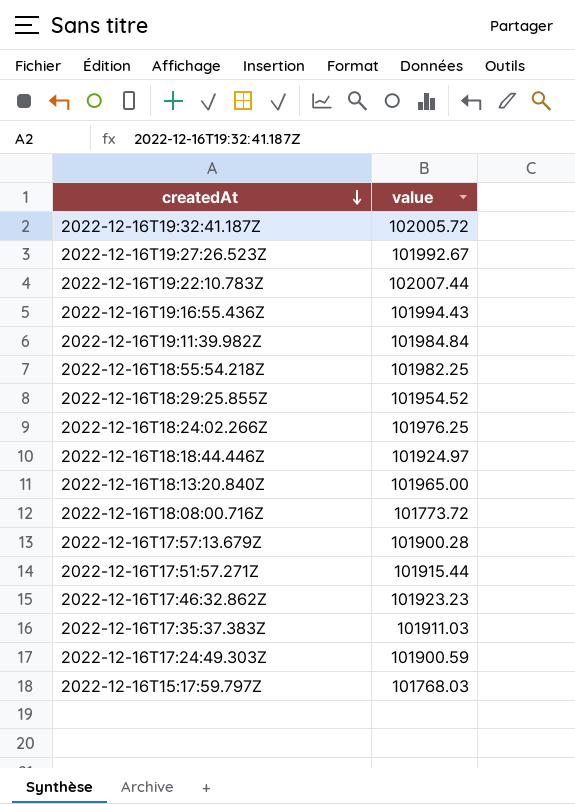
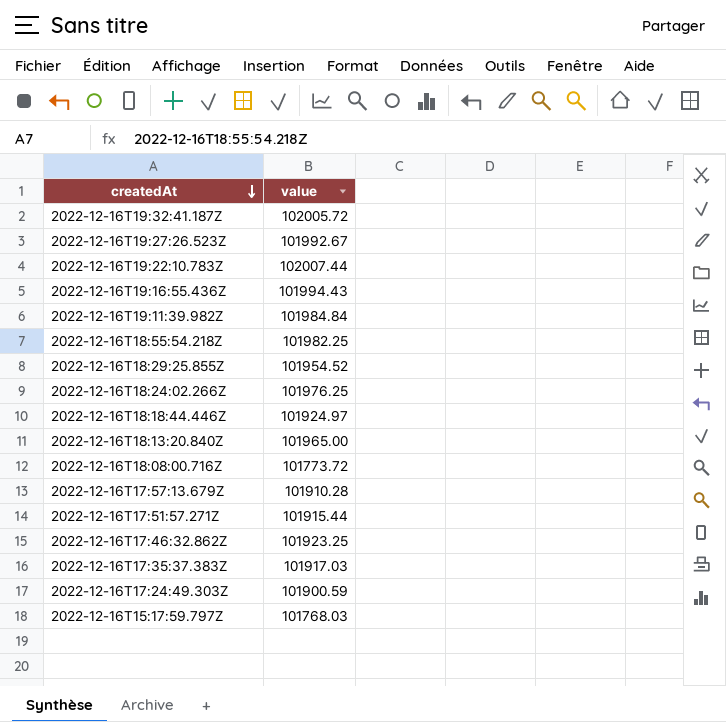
2022-12-16T17:57:13.679Z | value: 101900.28 -> 101910.28
2022-12-16T17:46:32.862Z | value: 101923.23 -> 101923.25
2022-12-16T17:35:37.383Z | value: 101911.03 -> 101917.03

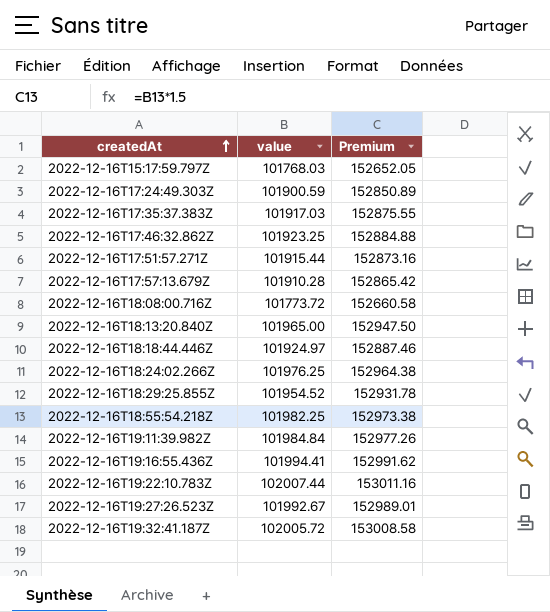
row order: createdAt descending -> createdAt ascending
column Premium | formula: none -> [value] * 1.5
2022-12-16T19:16:55.436Z | value: 101994.43 -> 101994.41

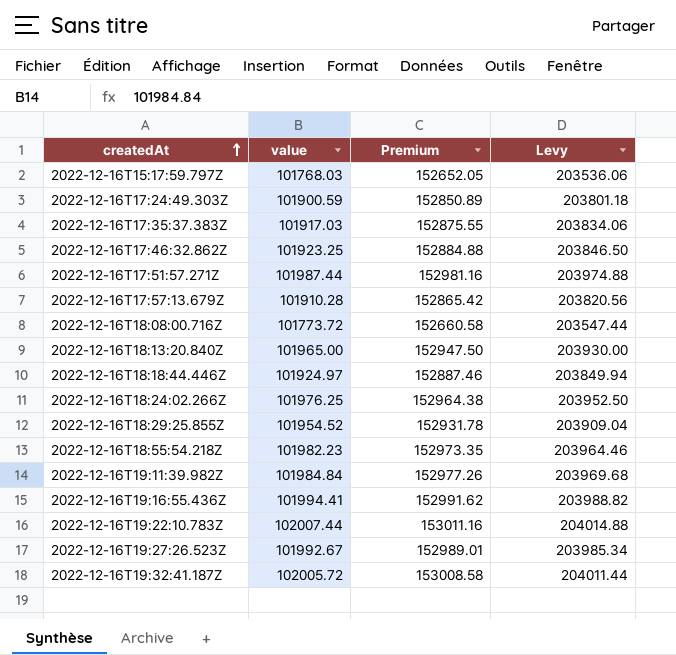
column Levy | formula: none -> [value] * 2
2022-12-16T17:51:57.271Z | value: 101915.44 -> 101987.44
2022-12-16T17:51:57.271Z | Premium: 152873.16 -> 152981.16
2022-12-16T18:55:54.218Z | value: 101982.25 -> 101982.23
2022-12-16T18:55:54.218Z | Premium: 152973.38 -> 152973.35

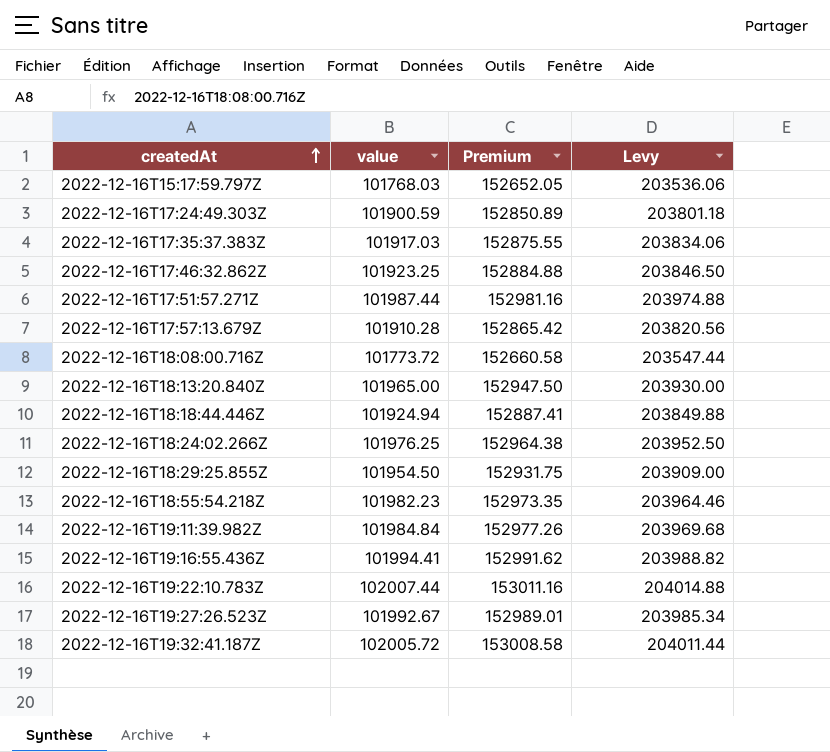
2022-12-16T18:18:44.446Z | value: 101924.97 -> 101924.94
2022-12-16T18:18:44.446Z | Premium: 152887.46 -> 152887.41
2022-12-16T18:18:44.446Z | Levy: 203849.94 -> 203849.88
2022-12-16T18:29:25.855Z | value: 101954.52 -> 101954.50
2022-12-16T18:29:25.855Z | Premium: 152931.78 -> 152931.75
2022-12-16T18:29:25.855Z | Levy: 203909.04 -> 203909.00

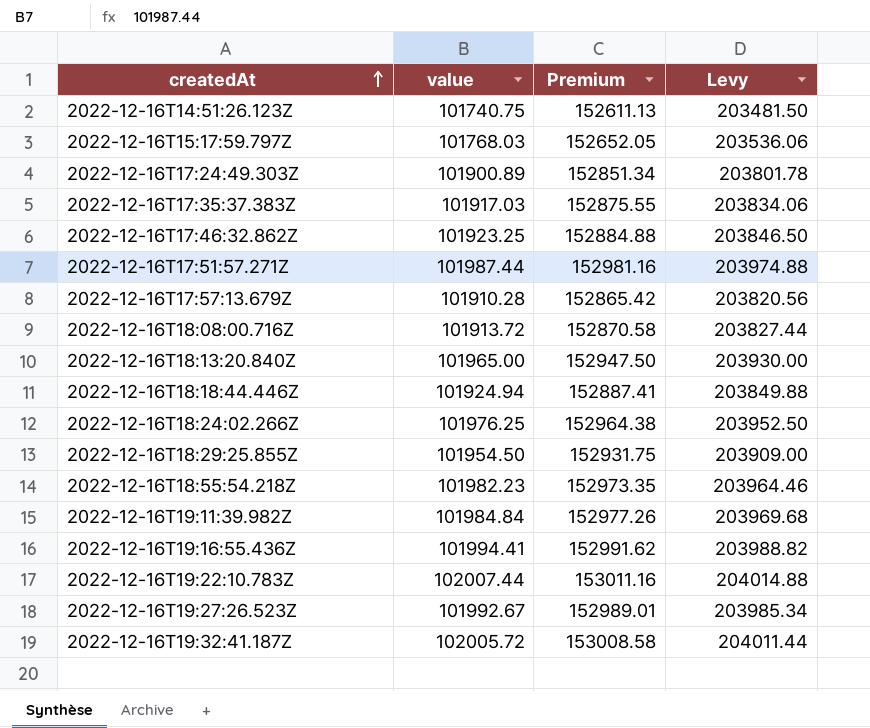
row 2022-12-16T14:51:26.123Z: none -> 101740.75 | 152611.13 | 203481.50
2022-12-16T17:24:49.303Z | value: 101900.59 -> 101900.89
2022-12-16T17:24:49.303Z | Premium: 152850.89 -> 152851.34
2022-12-16T17:24:49.303Z | Levy: 203801.18 -> 203801.78
2022-12-16T18:08:00.716Z | value: 101773.72 -> 101913.72
2022-12-16T18:08:00.716Z | Premium: 152660.58 -> 152870.58
2022-12-16T18:08:00.716Z | Levy: 203547.44 -> 203827.44

